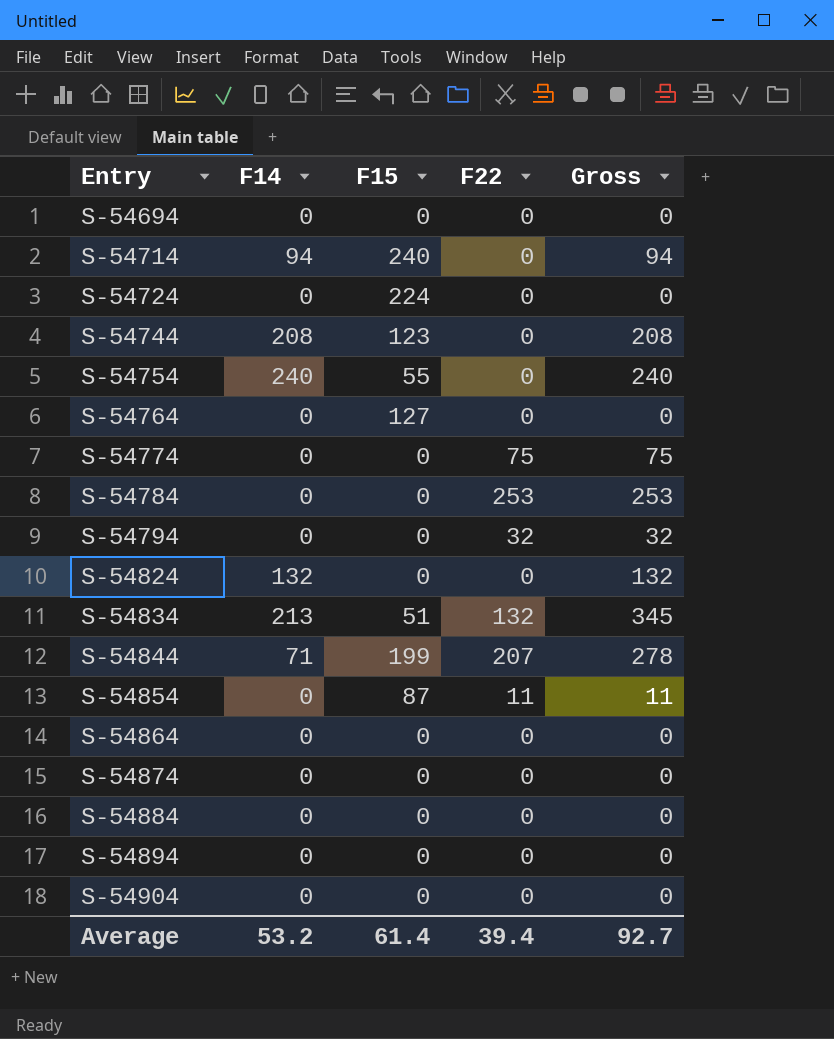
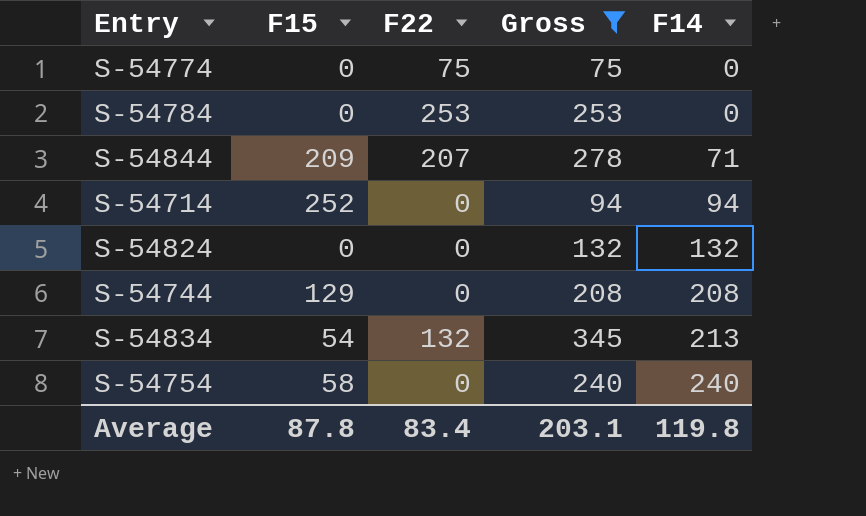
filter: none -> Gross >= 75
row order: Entry ascending -> F14 ascending
column F14 | position: 2 -> 5
S-54844 | F15: 199 -> 209
S-54714 | F15: 240 -> 252
S-54744 | F15: 123 -> 129
S-54834 | F15: 51 -> 54
S-54754 | F15: 55 -> 58
Average | F15: 61.4 -> 87.8
Average | F22: 39.4 -> 83.4
Average | Gross: 92.7 -> 203.1
Average | F14: 53.2 -> 119.8

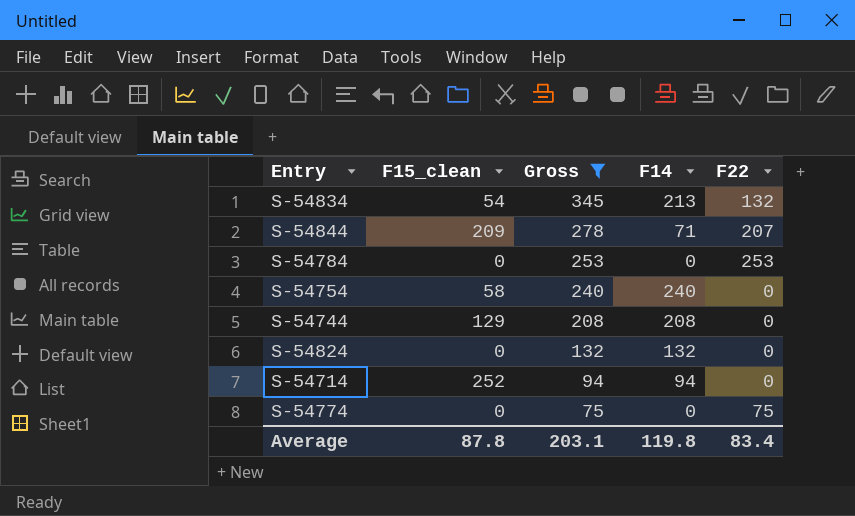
row order: F14 ascending -> Gross descending
column name: F15 -> F15_clean
column F22 | position: 3 -> 5

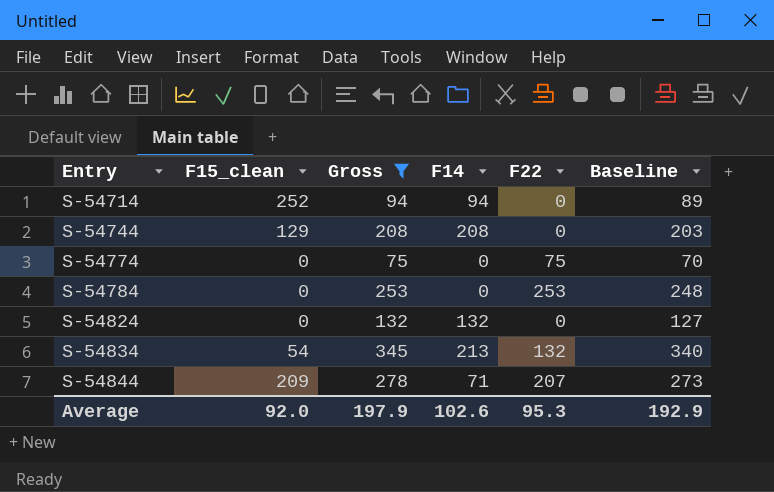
row order: Gross descending -> Entry ascending
column Baseline | formula: none -> [Gross] - 5
row S-54754: 58 | 240 | 240 | 0 -> none
Average | F15_clean: 87.8 -> 92.0
Average | Gross: 203.1 -> 197.9
Average | F14: 119.8 -> 102.6
Average | F22: 83.4 -> 95.3

